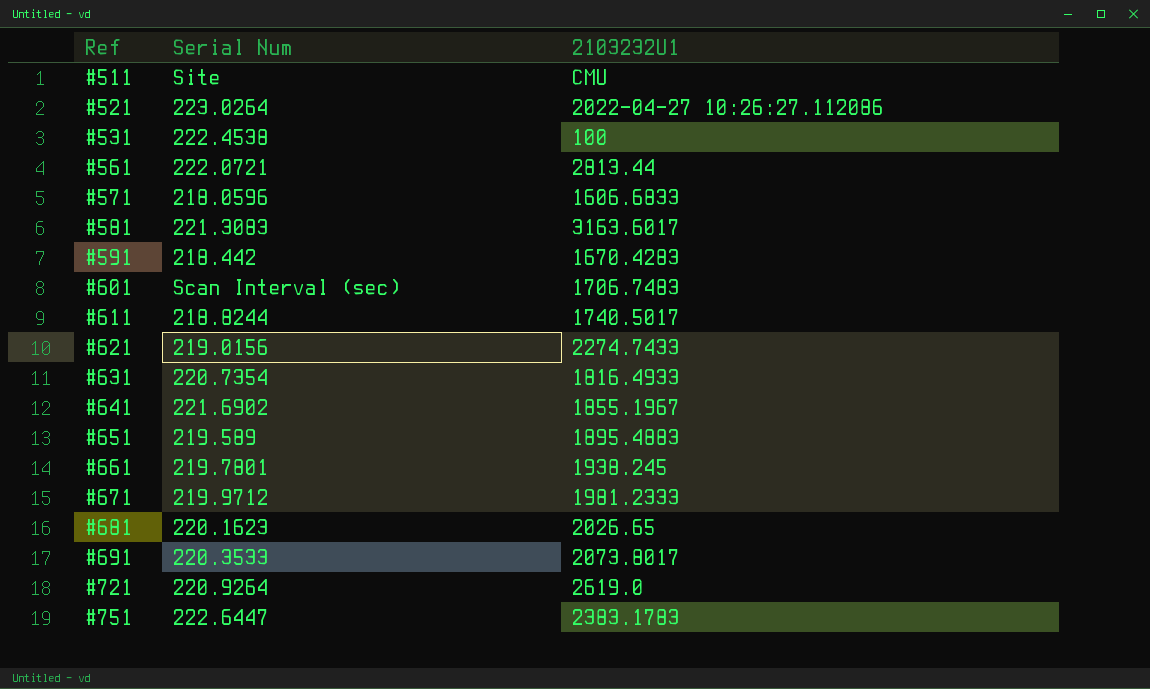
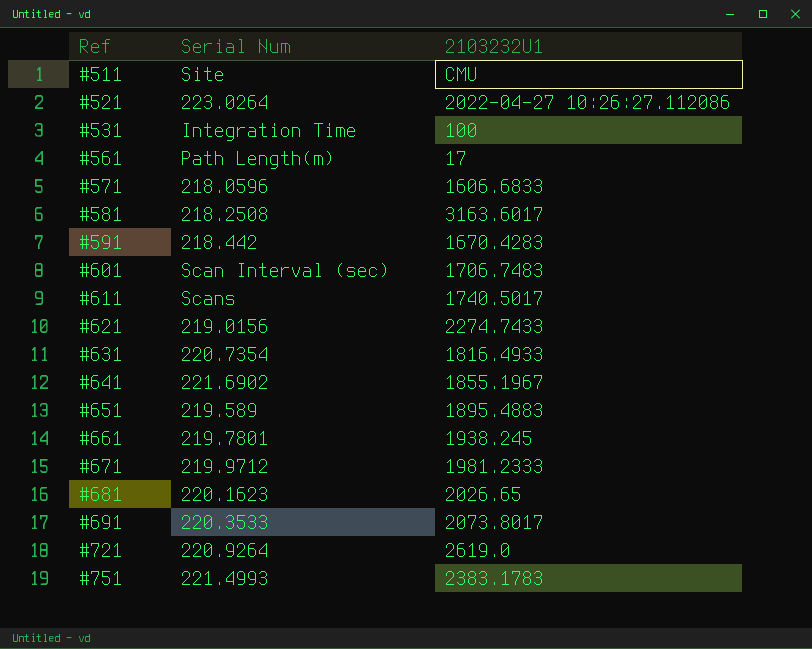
#531 | Serial Num: 222.4538 -> Integration Time
#561 | Serial Num: 222.0721 -> Path Length(m)
#561 | 2103232U1: 2813.44 -> 17
#581 | Serial Num: 221.3083 -> 218.2508
#611 | Serial Num: 218.8244 -> Scans
#751 | Serial Num: 222.6447 -> 221.4993

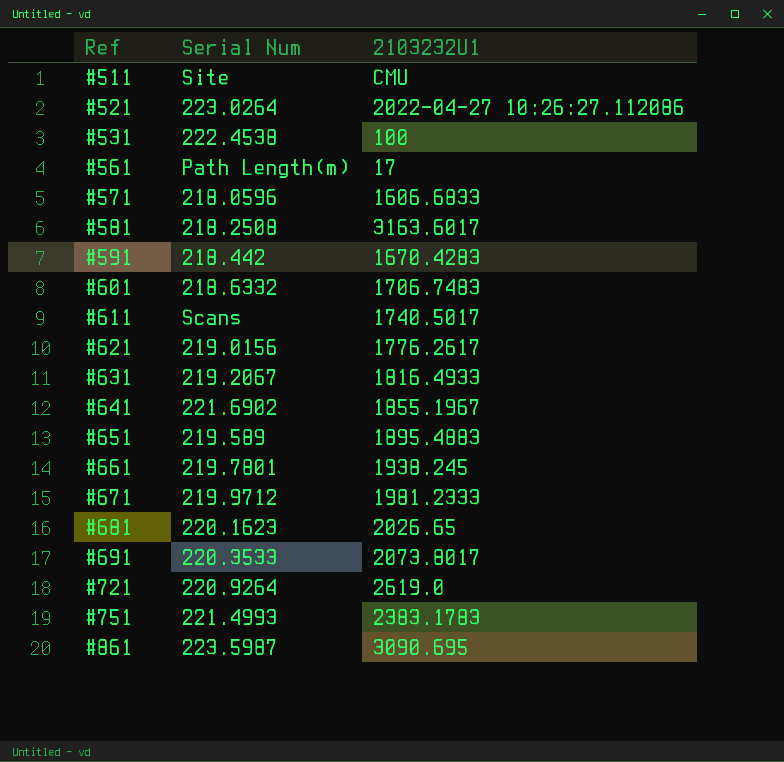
#531 | Serial Num: Integration Time -> 222.4538
#601 | Serial Num: Scan Interval (sec) -> 218.6332
#621 | 2103232U1: 2274.7433 -> 1776.2617
#631 | Serial Num: 220.7354 -> 219.2067
row #861: none -> 223.5987 | 3090.695

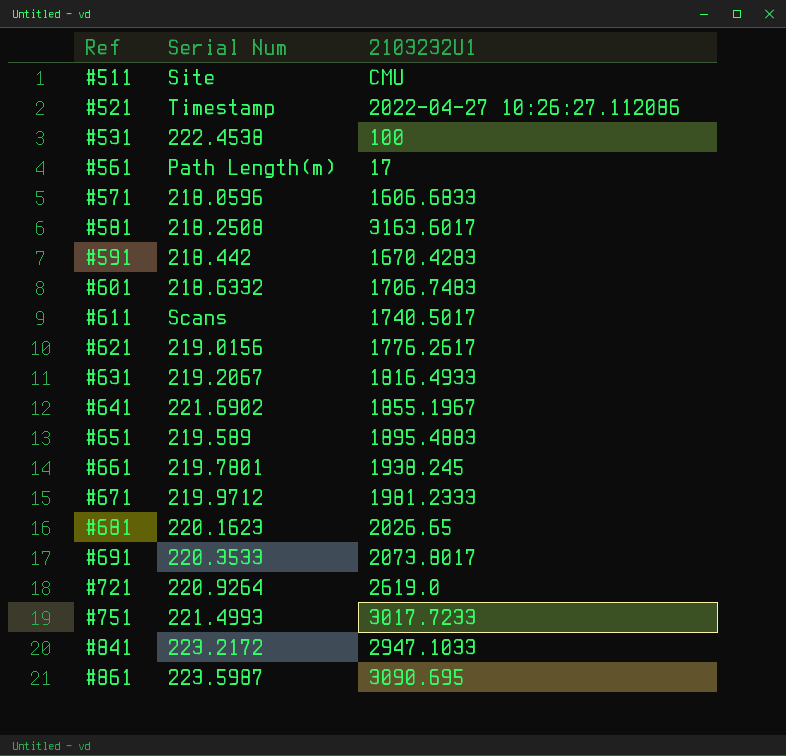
#521 | Serial Num: 223.0264 -> Timestamp
#751 | 2103232U1: 2383.1783 -> 3017.7233
row #841: none -> 223.2172 | 2947.1033

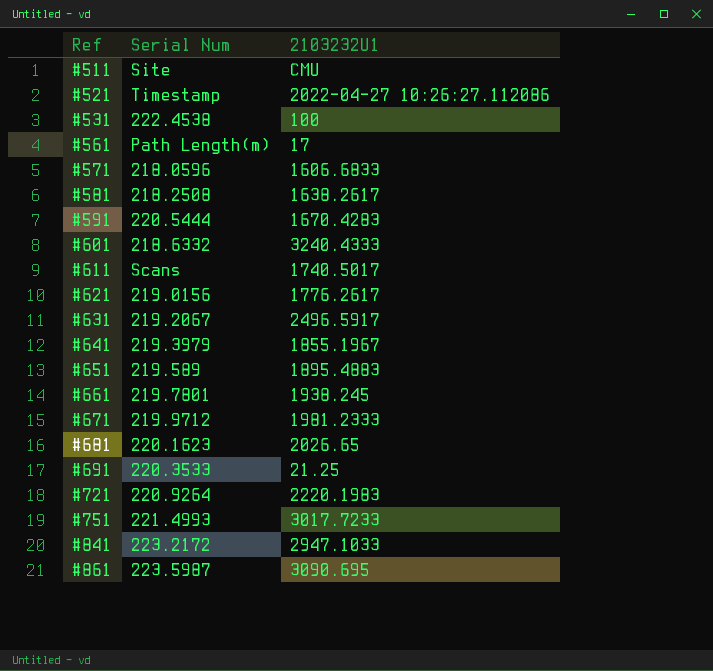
#581 | 2103232U1: 3163.6017 -> 1638.2617
#591 | Serial Num: 218.442 -> 220.5444
#601 | 2103232U1: 1706.7483 -> 3240.4333
#631 | 2103232U1: 1816.4933 -> 2496.5917
#641 | Serial Num: 221.6902 -> 219.3979
#691 | 2103232U1: 2073.8017 -> 21.25
#721 | 2103232U1: 2619.0 -> 2220.1983

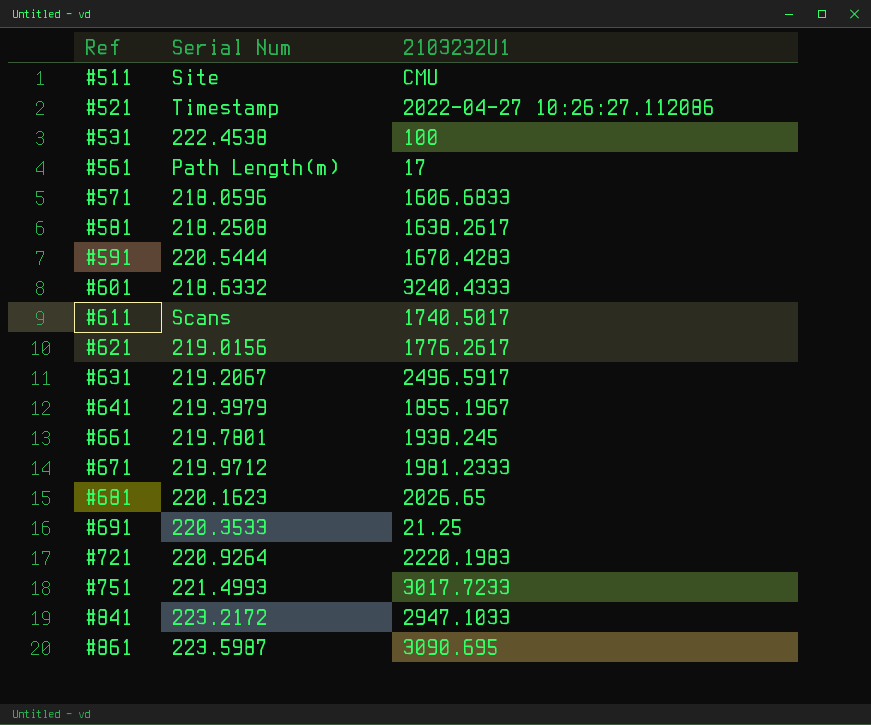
row #651: 219.589 | 1895.4883 -> none

